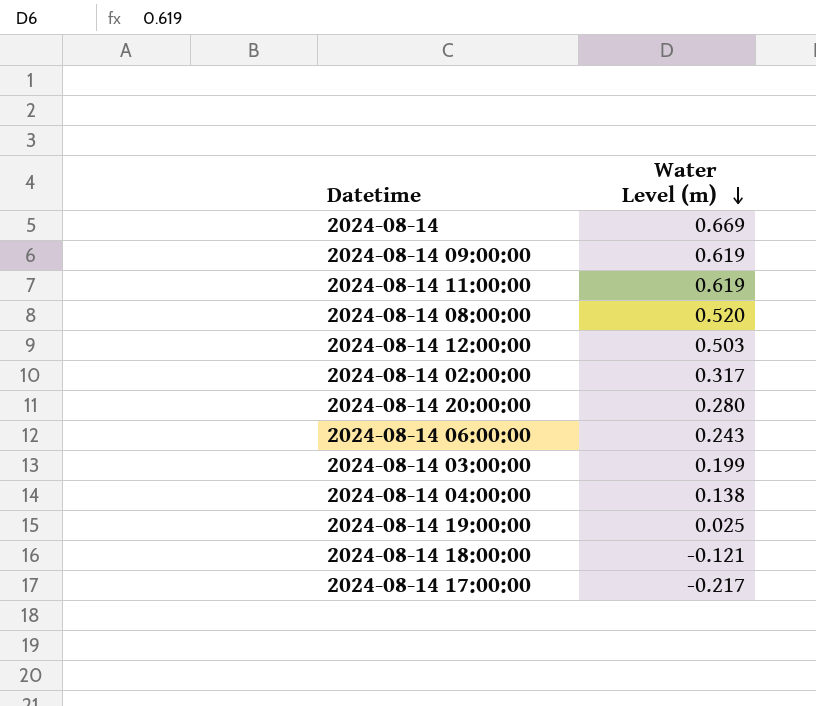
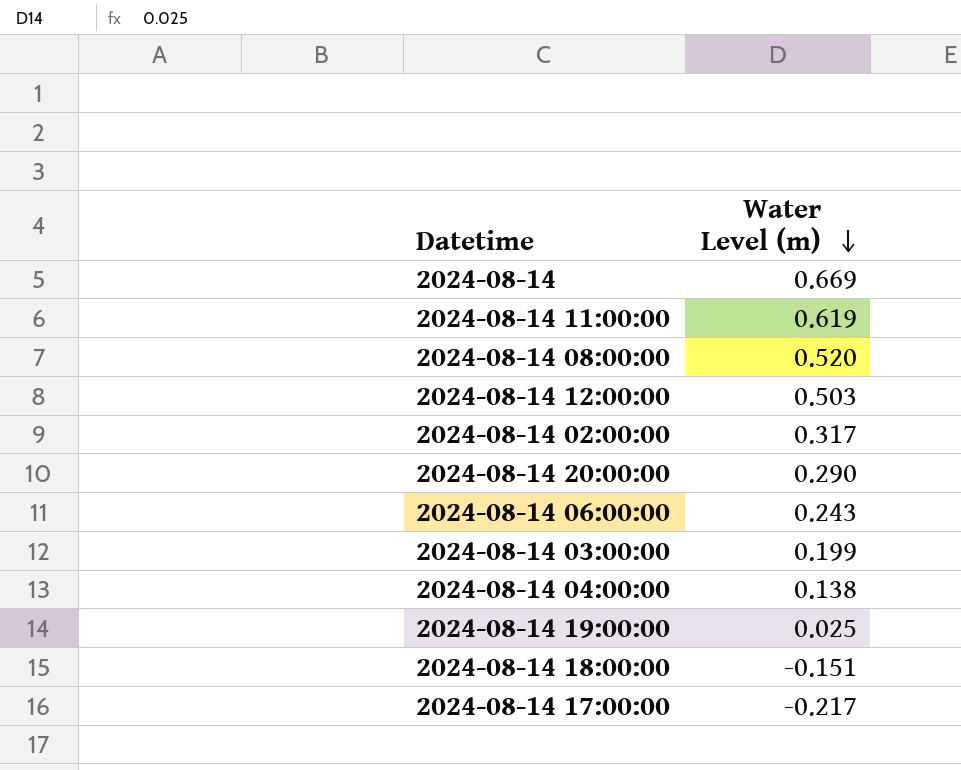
row 2024-08-14 09:00:00: 0.619 -> none
2024-08-14 20:00:00 | Water Level (m): 0.280 -> 0.290
2024-08-14 18:00:00 | Water Level (m): -0.121 -> -0.151

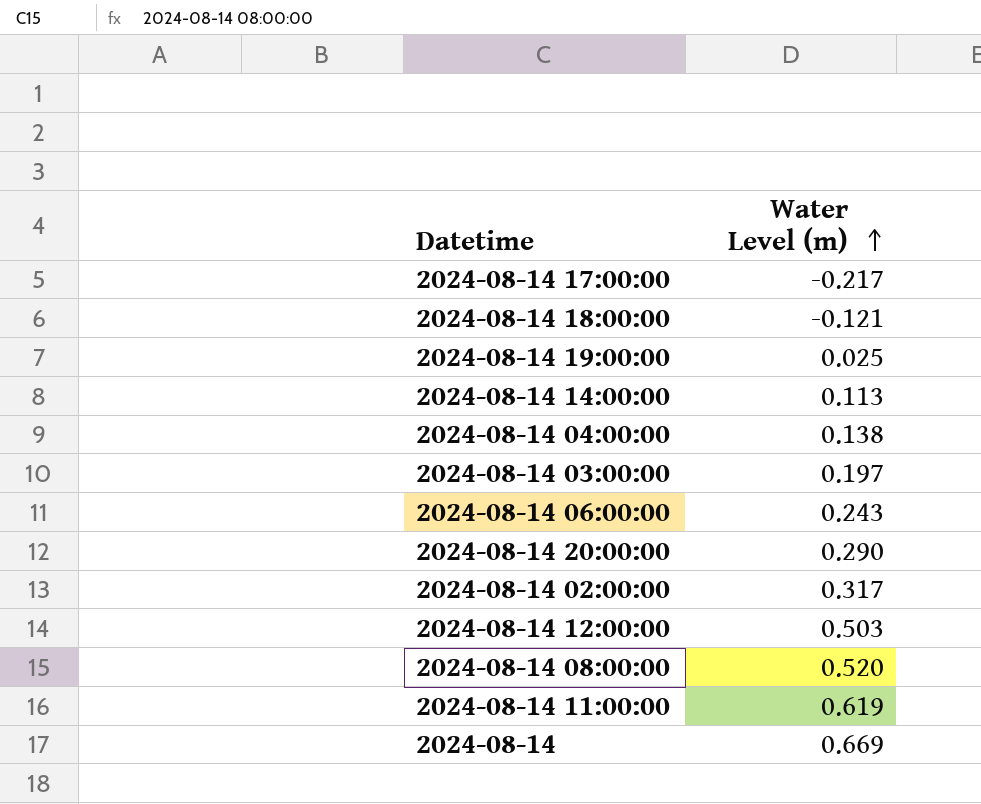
row order: Water Level (m) descending -> Water Level (m) ascending
2024-08-14 18:00:00 | Water Level (m): -0.151 -> -0.121
row 2024-08-14 14:00:00: none -> 0.113
2024-08-14 03:00:00 | Water Level (m): 0.199 -> 0.197

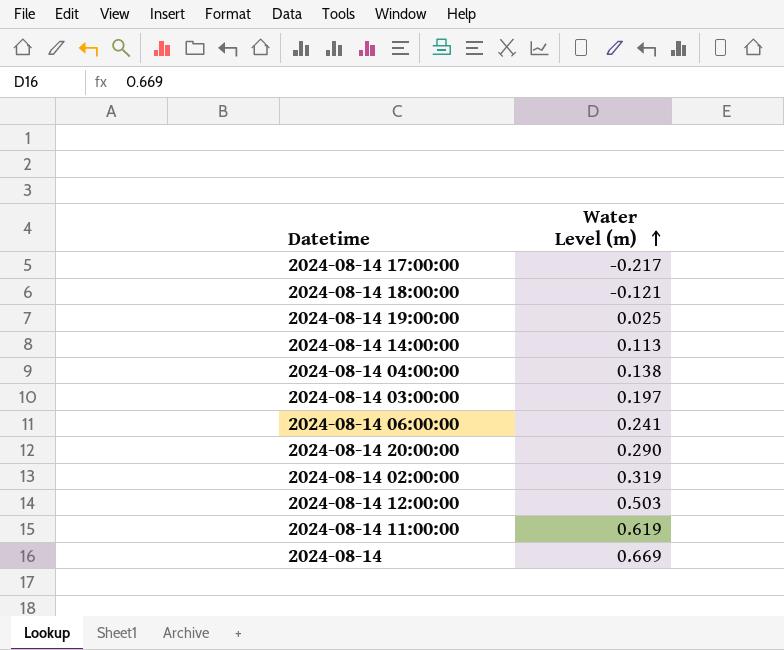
row 2024-08-14 08:00:00: 0.520 -> none
2024-08-14 06:00:00 | Water Level (m): 0.243 -> 0.241
2024-08-14 02:00:00 | Water Level (m): 0.317 -> 0.319

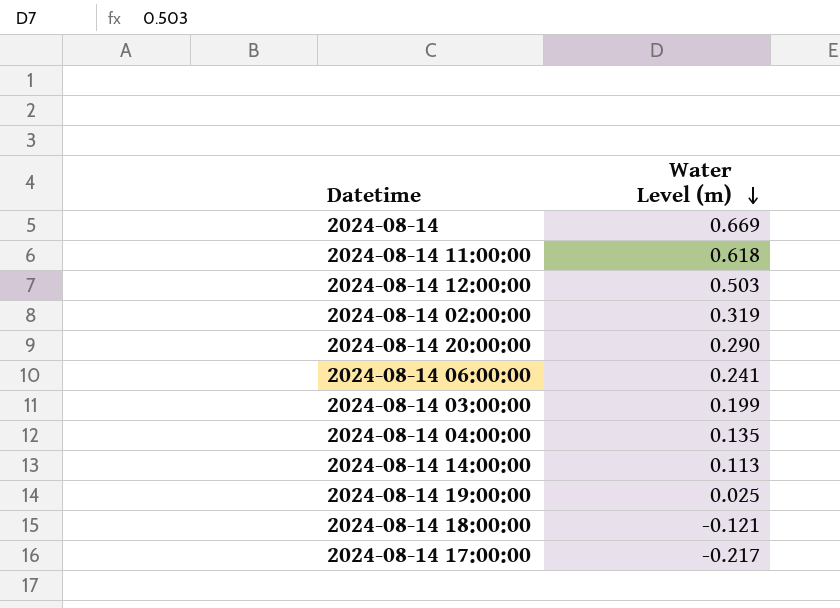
row order: Water Level (m) ascending -> Water Level (m) descending
2024-08-14 11:00:00 | Water Level (m): 0.619 -> 0.618
2024-08-14 03:00:00 | Water Level (m): 0.197 -> 0.199
2024-08-14 04:00:00 | Water Level (m): 0.138 -> 0.135

